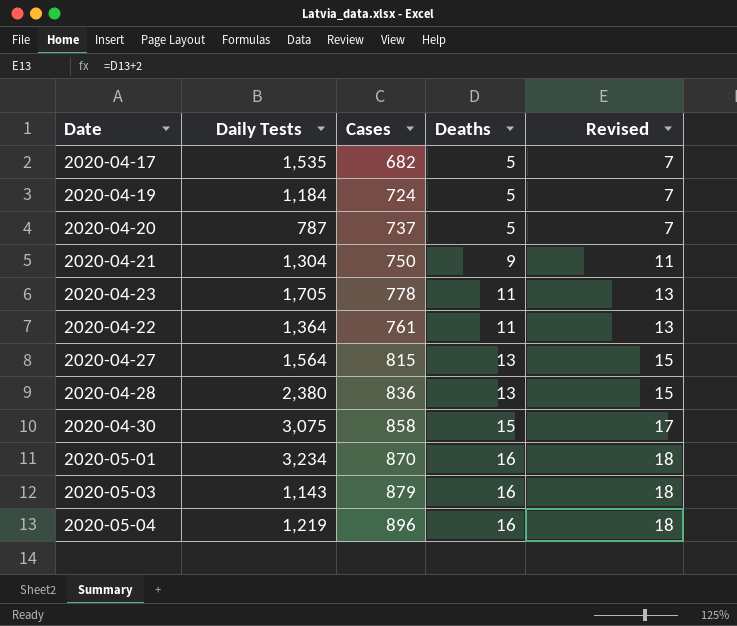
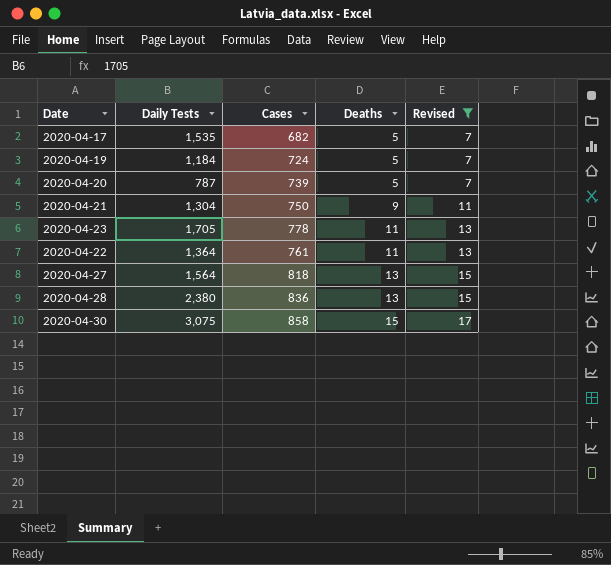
filter: none -> Revised != 18
2020-04-20 | Cases: 737 -> 739
2020-04-27 | Cases: 815 -> 818

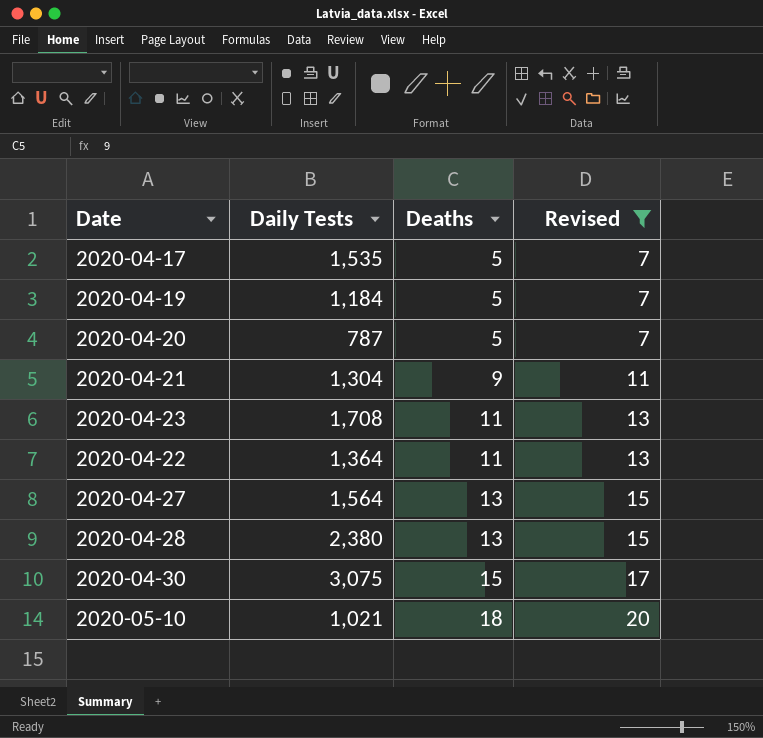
column Cases | position: 3 -> none
2020-04-23 | Daily Tests: 1,705 -> 1,708
row 2020-05-10: none -> 1,021 | 18 | 20

